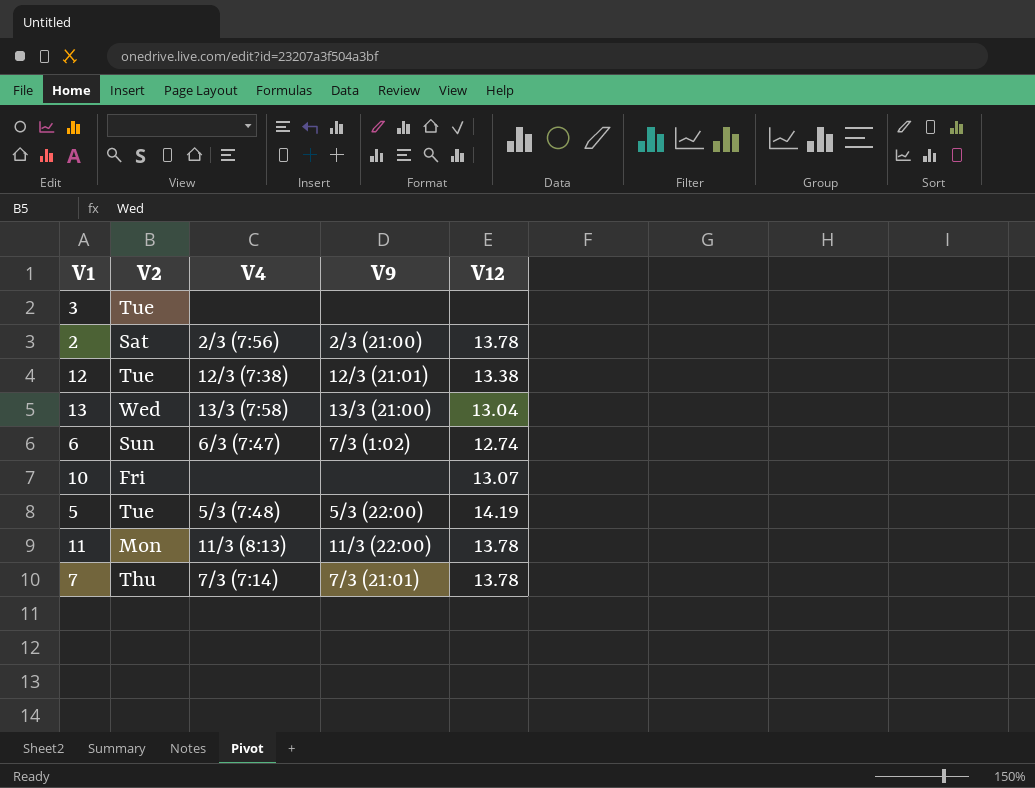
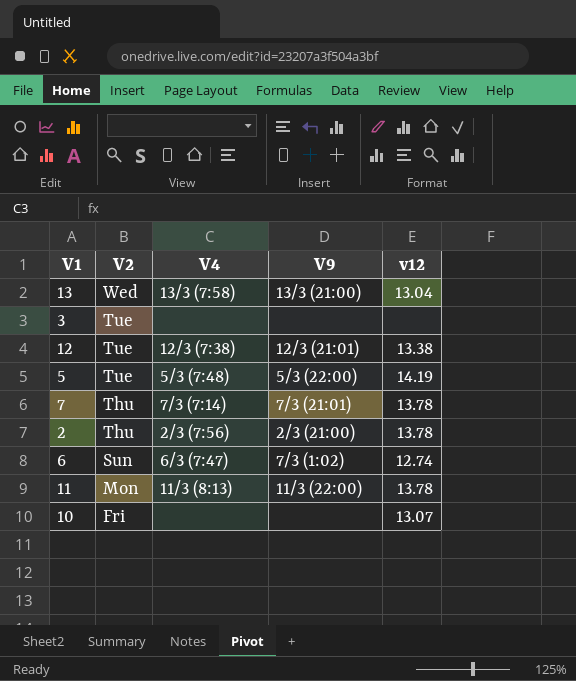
row order: none -> V2 descending
column name: V12 -> v12
2 | V2: Sat -> Thu

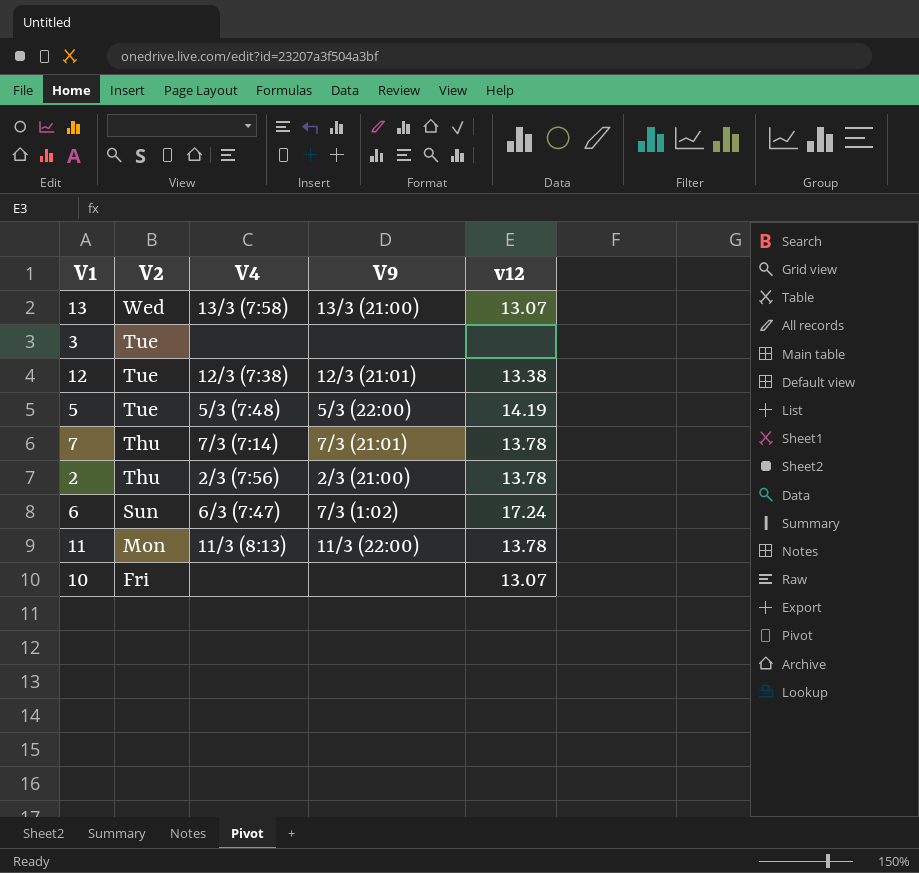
13 | v12: 13.04 -> 13.07
6 | v12: 12.74 -> 17.24

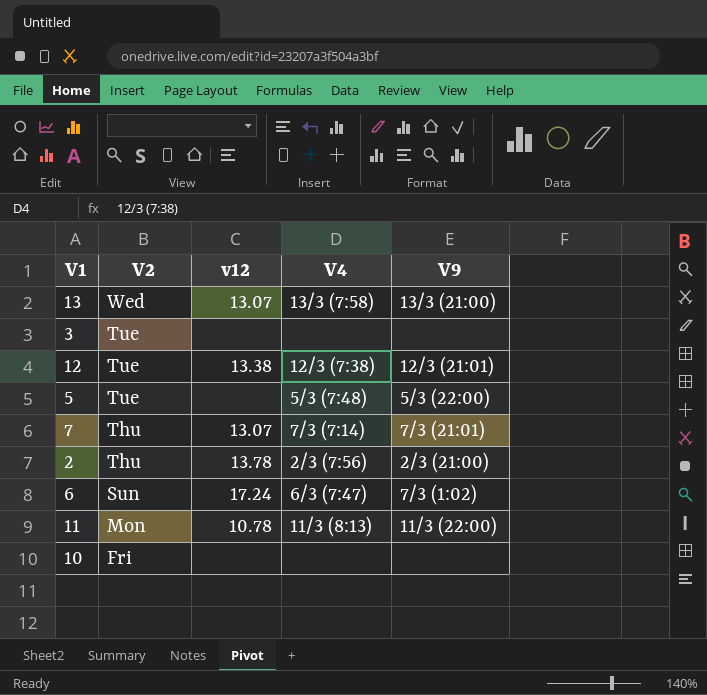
column v12 | position: 5 -> 3
5 | v12: 14.19 -> none
7 | v12: 13.78 -> 13.07
11 | v12: 13.78 -> 10.78
10 | v12: 13.07 -> none

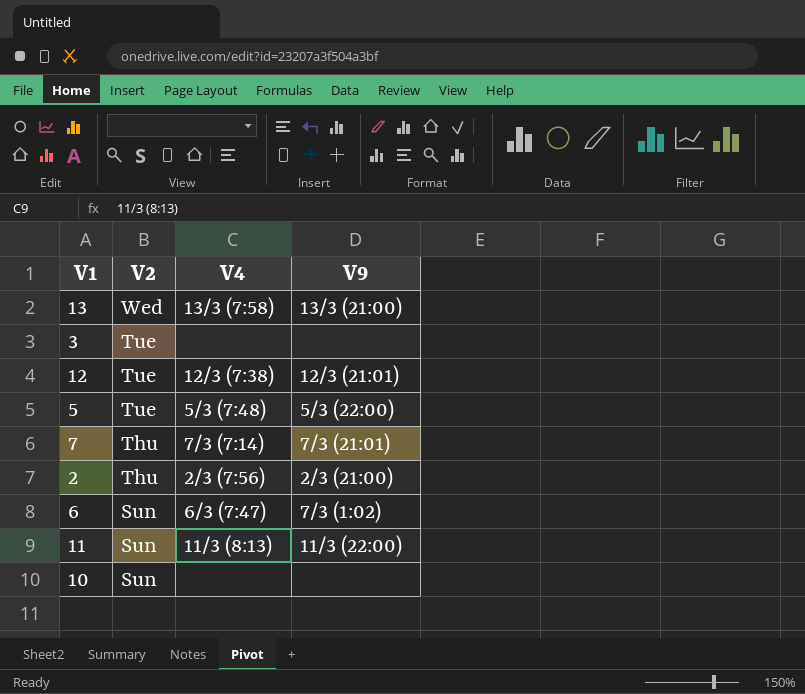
column v12 | position: 3 -> none
11 | V2: Mon -> Sun
10 | V2: Fri -> Sun

